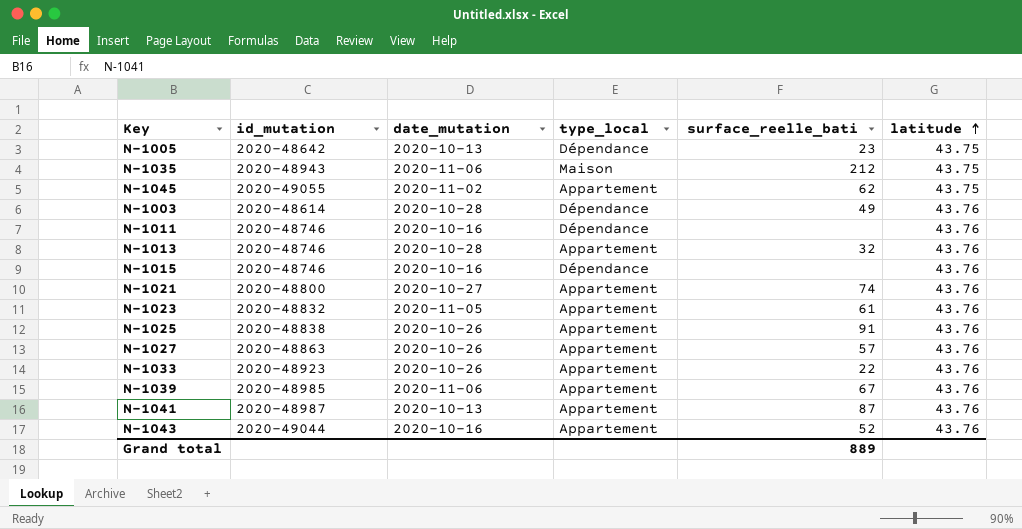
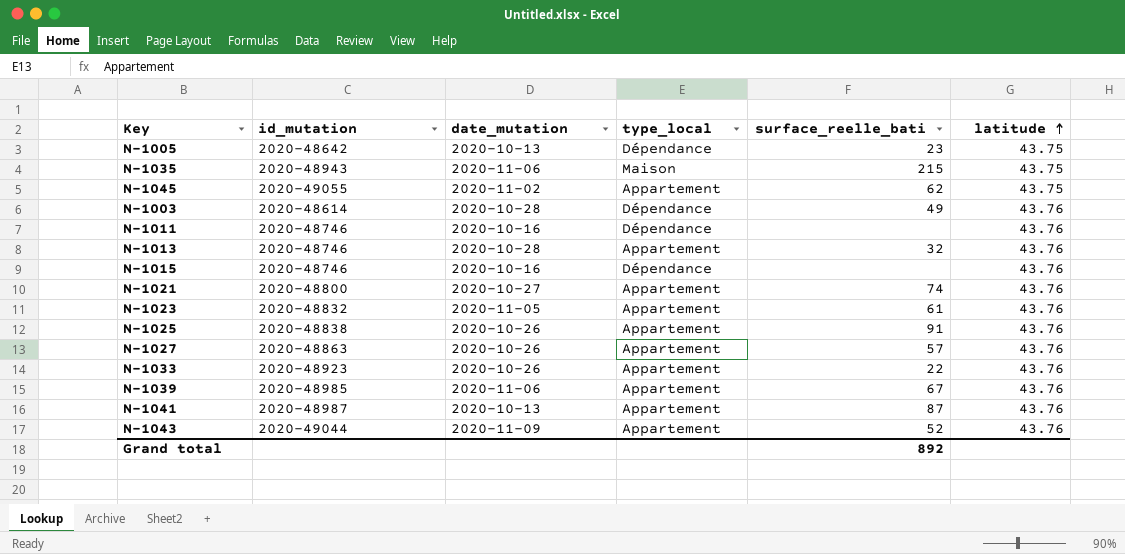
N-1035 | surface_reelle_bati: 212 -> 215
N-1043 | date_mutation: 2020-10-16 -> 2020-11-09
Grand total | surface_reelle_bati: 889 -> 892

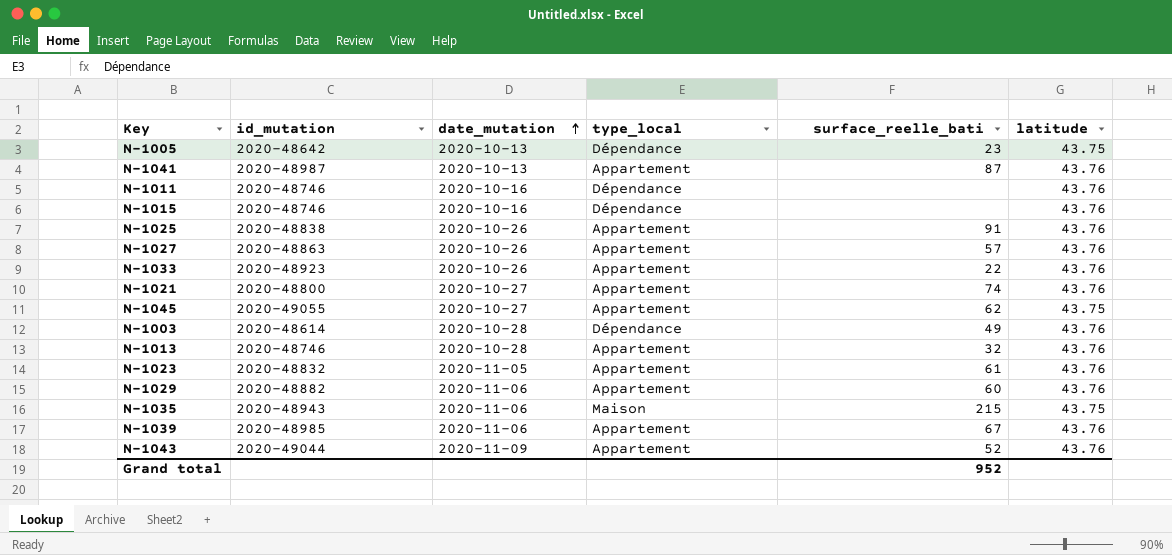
row order: latitude ascending -> date_mutation ascending
N-1045 | date_mutation: 2020-11-02 -> 2020-10-27
row N-1029: none -> 2020-48882 | 2020-11-06 | Appartement | 60 | 43.76
Grand total | surface_reelle_bati: 892 -> 952

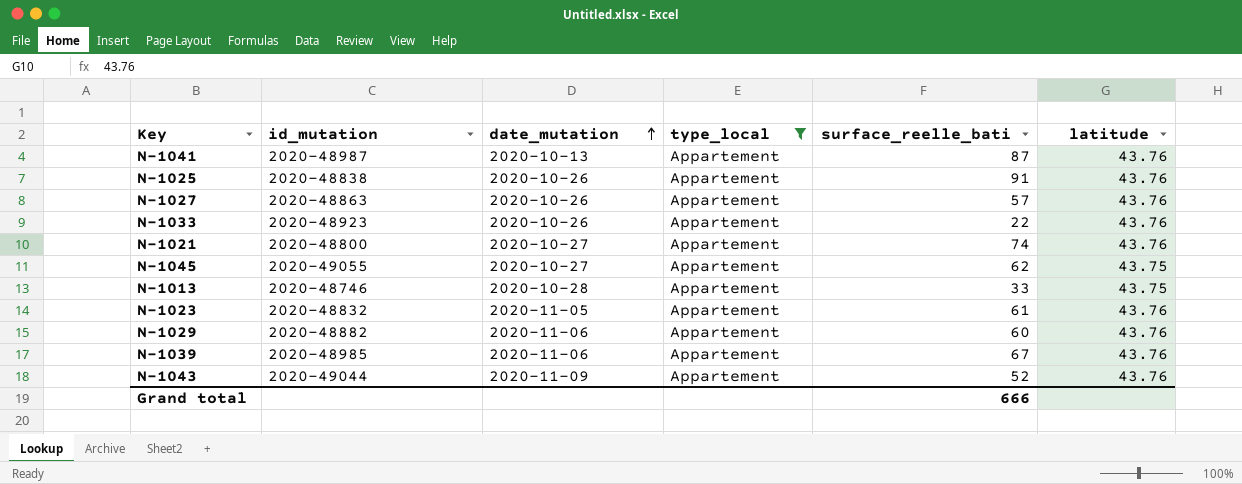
filter: none -> type_local = Appartement
N-1013 | surface_reelle_bati: 32 -> 33
N-1013 | latitude: 43.76 -> 43.75
Grand total | surface_reelle_bati: 952 -> 666

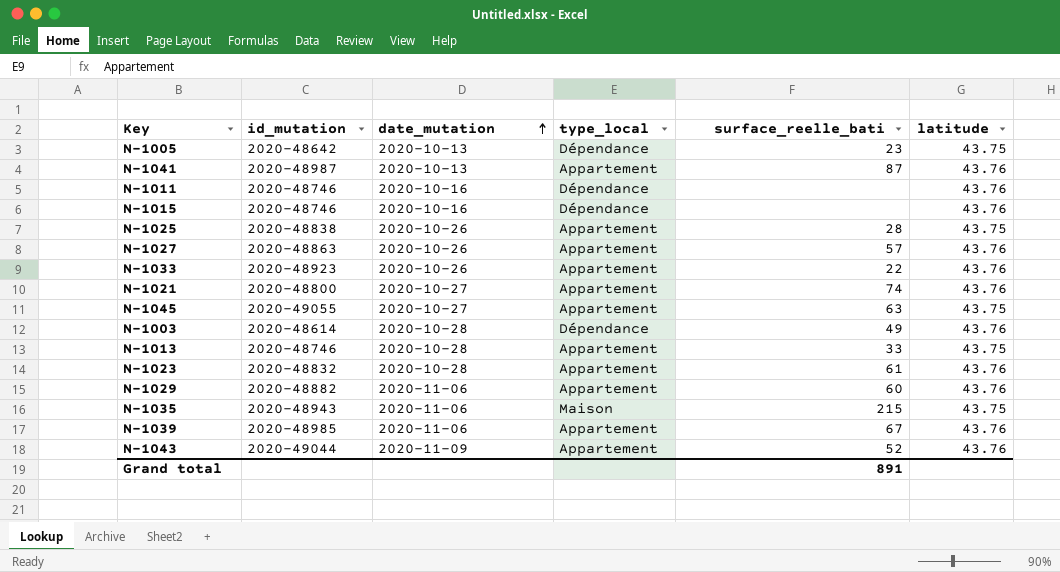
filter: type_local = Appartement -> none
N-1025 | surface_reelle_bati: 91 -> 28
N-1025 | latitude: 43.76 -> 43.75
N-1045 | surface_reelle_bati: 62 -> 63
N-1023 | date_mutation: 2020-11-05 -> 2020-10-28
Grand total | surface_reelle_bati: 666 -> 891

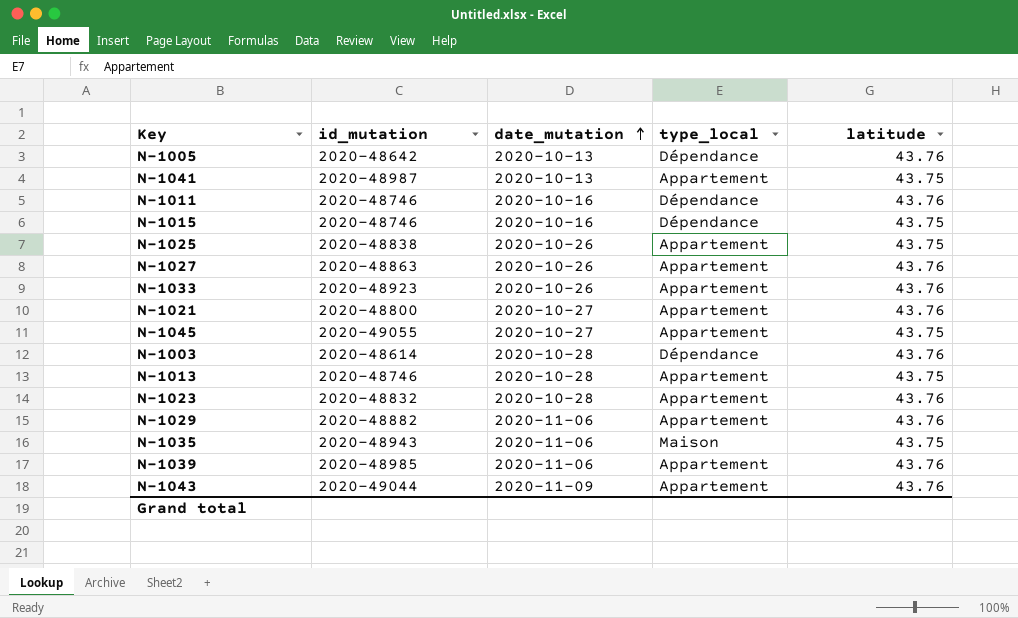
column surface_reelle_bati | position: 5 -> none
N-1005 | latitude: 43.75 -> 43.76
N-1041 | latitude: 43.76 -> 43.75
N-1015 | latitude: 43.76 -> 43.75

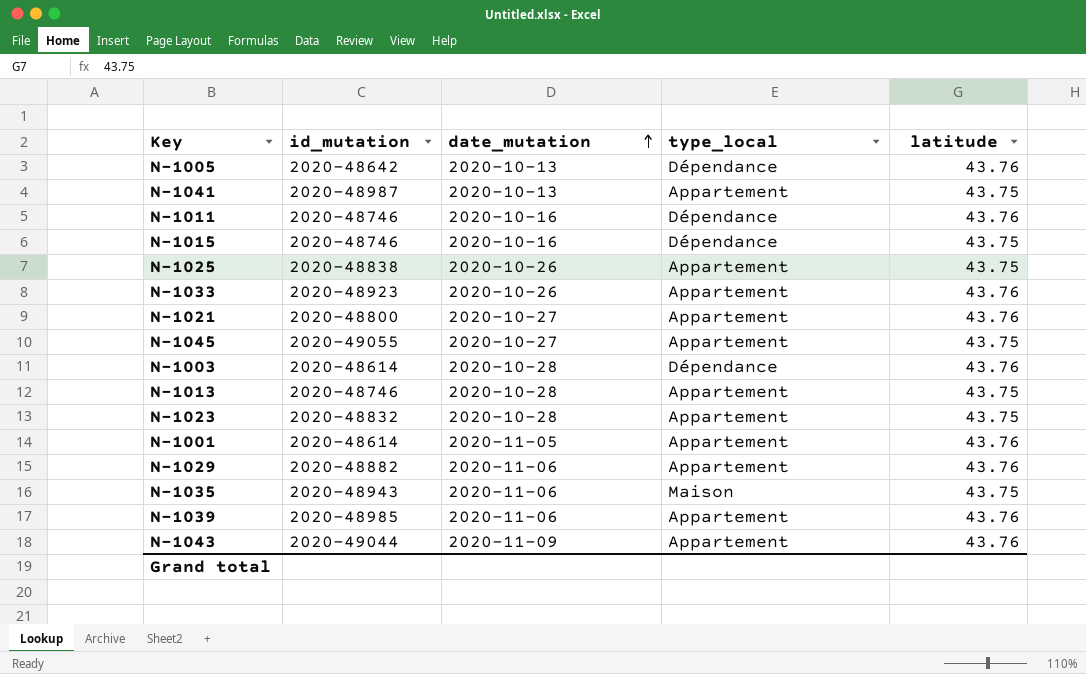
row N-1027: 2020-48863 | 2020-10-26 | Appartement | 43.76 -> none
N-1023 | latitude: 43.76 -> 43.75
row N-1001: none -> 2020-48614 | 2020-11-05 | Appartement | 43.76

